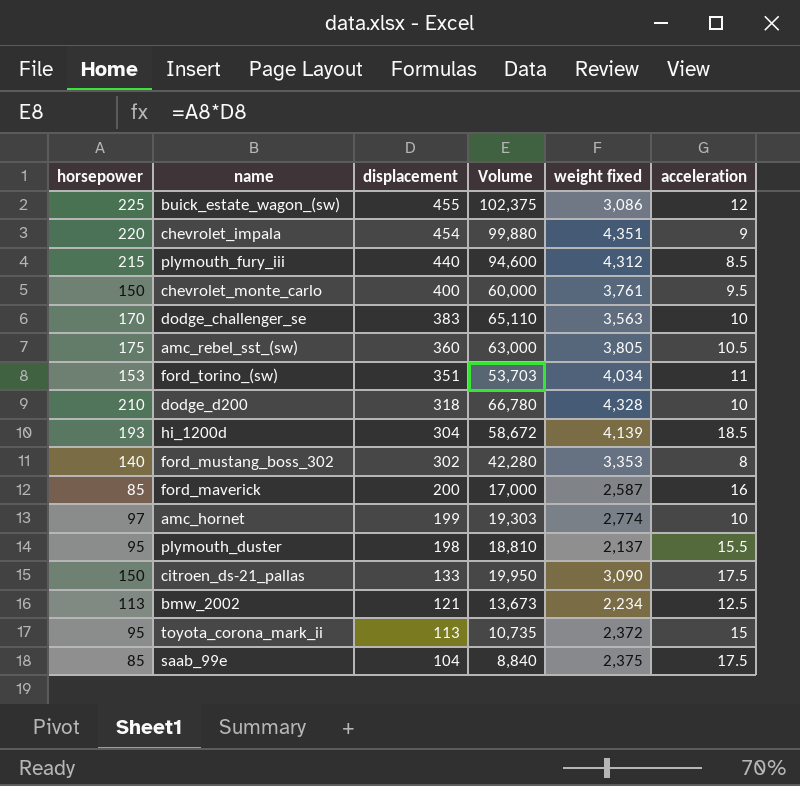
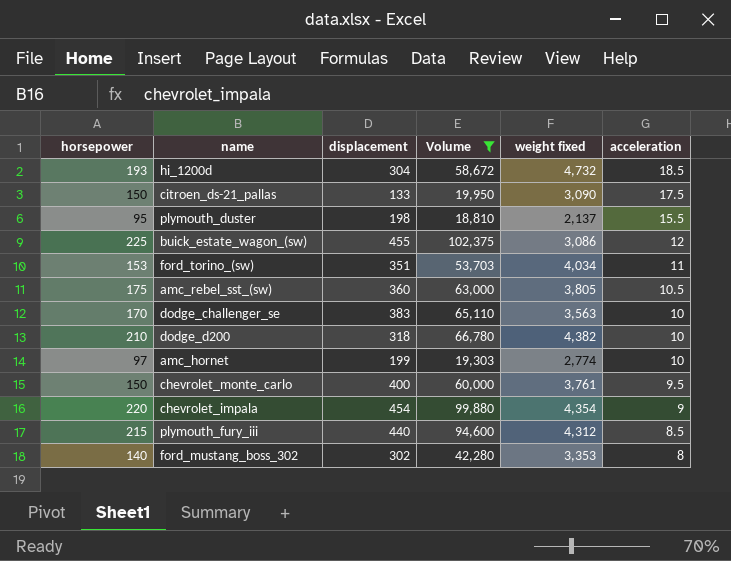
filter: none -> Volume >= 18,810
row order: displacement descending -> acceleration descending
hi_1200d | weight fixed: 4,139 -> 4,732
dodge_d200 | weight fixed: 4,328 -> 4,382
chevrolet_impala | weight fixed: 4,351 -> 4,354

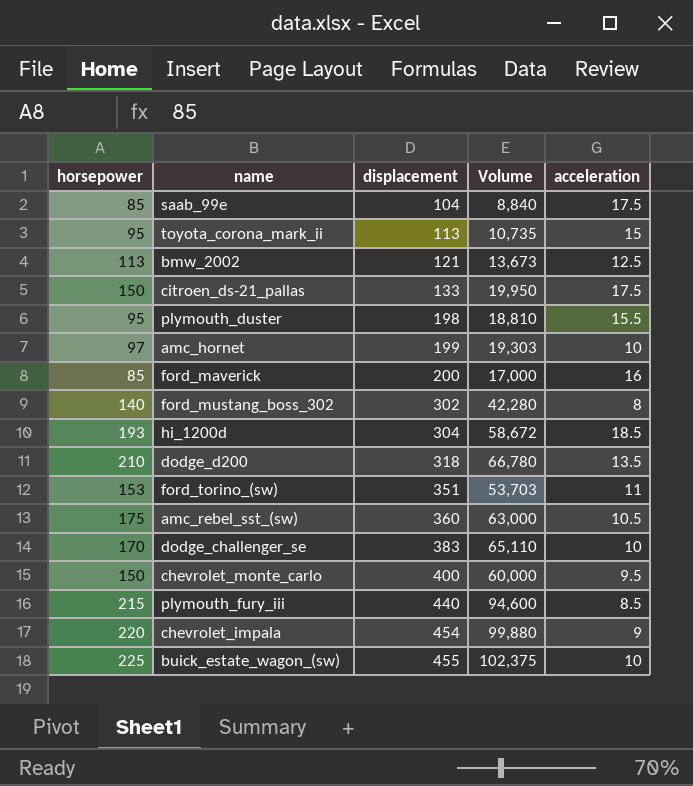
filter: Volume >= 18,810 -> none
row order: acceleration descending -> displacement ascending
column weight fixed | position: 5 -> none
dodge_d200 | acceleration: 10 -> 13.5
buick_estate_wagon_(sw) | acceleration: 12 -> 10

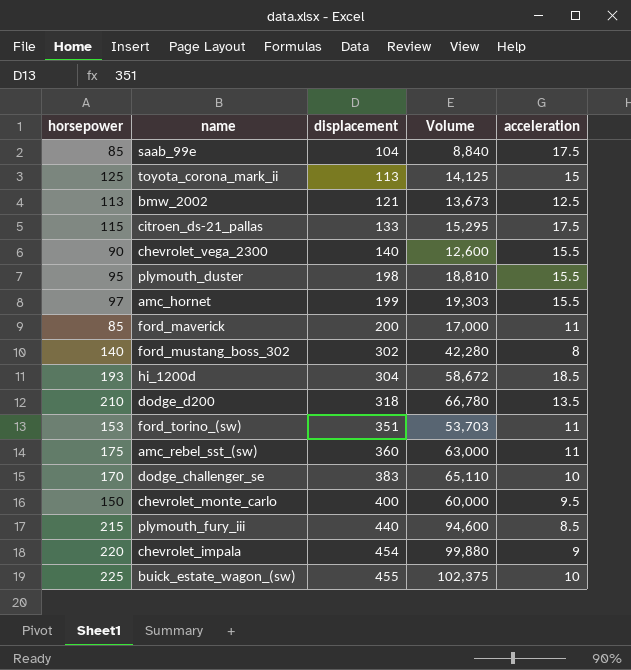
toyota_corona_mark_ii | horsepower: 95 -> 125
toyota_corona_mark_ii | Volume: 10,735 -> 14,125
citroen_ds-21_pallas | horsepower: 150 -> 115
citroen_ds-21_pallas | Volume: 19,950 -> 15,295
row chevrolet_vega_2300: none -> 90 | 140 | 12,600 | 15.5
amc_hornet | acceleration: 10 -> 15.5
ford_maverick | acceleration: 16 -> 11
amc_rebel_sst_(sw) | acceleration: 10.5 -> 11

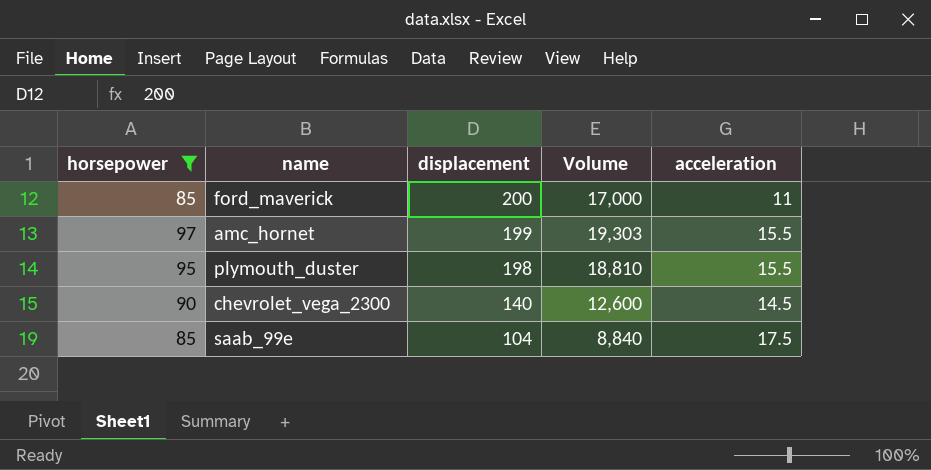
filter: none -> horsepower <= 97
row order: displacement ascending -> displacement descending
chevrolet_vega_2300 | acceleration: 15.5 -> 14.5

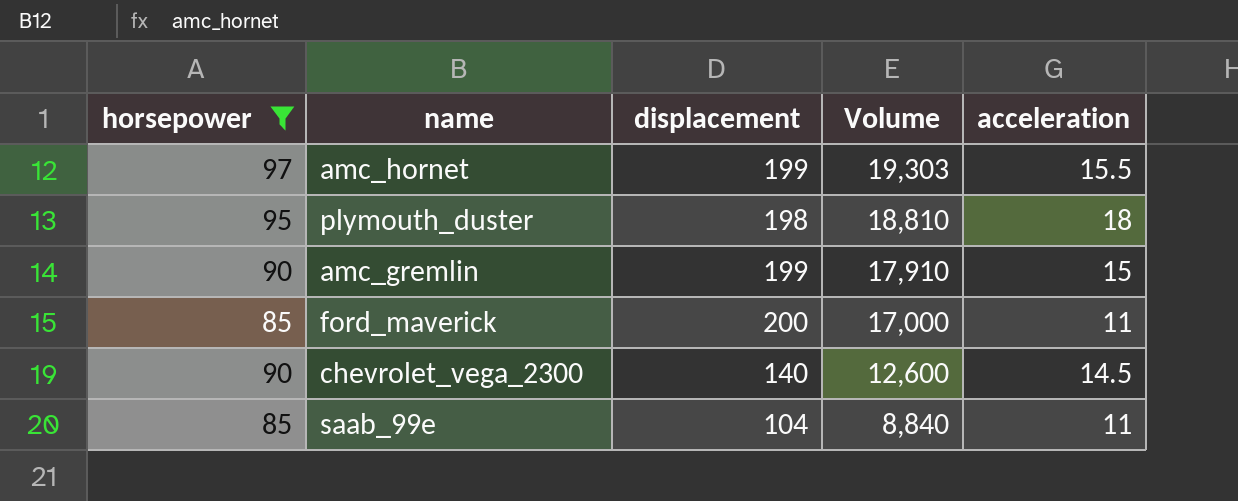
row order: displacement descending -> Volume descending
plymouth_duster | acceleration: 15.5 -> 18
row amc_gremlin: none -> 90 | 199 | 17,910 | 15
saab_99e | acceleration: 17.5 -> 11

